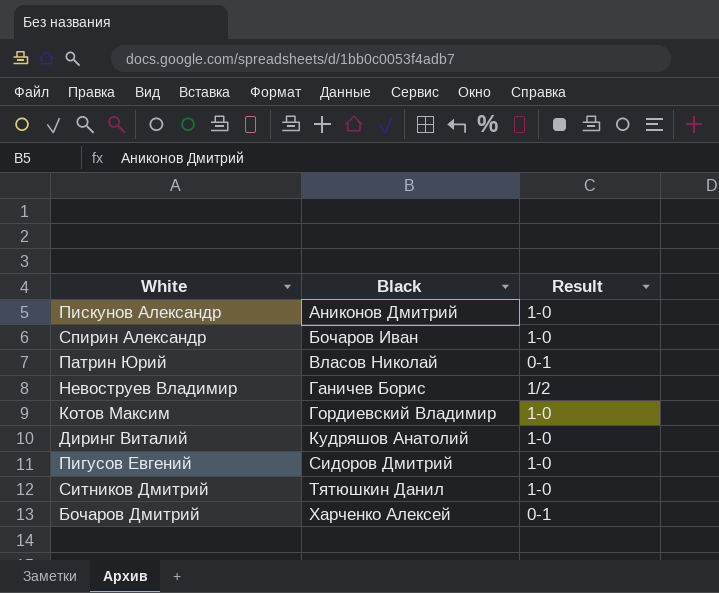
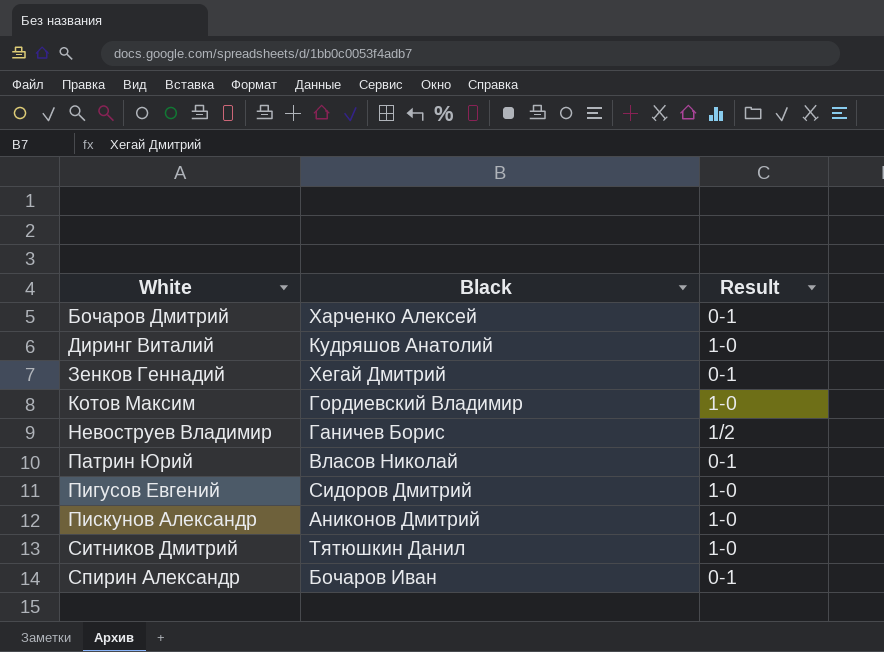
row order: Black ascending -> White ascending
row Зенков Геннадий: none -> Хегай Дмитрий | 0-1
Спирин Александр | Result: 1-0 -> 0-1

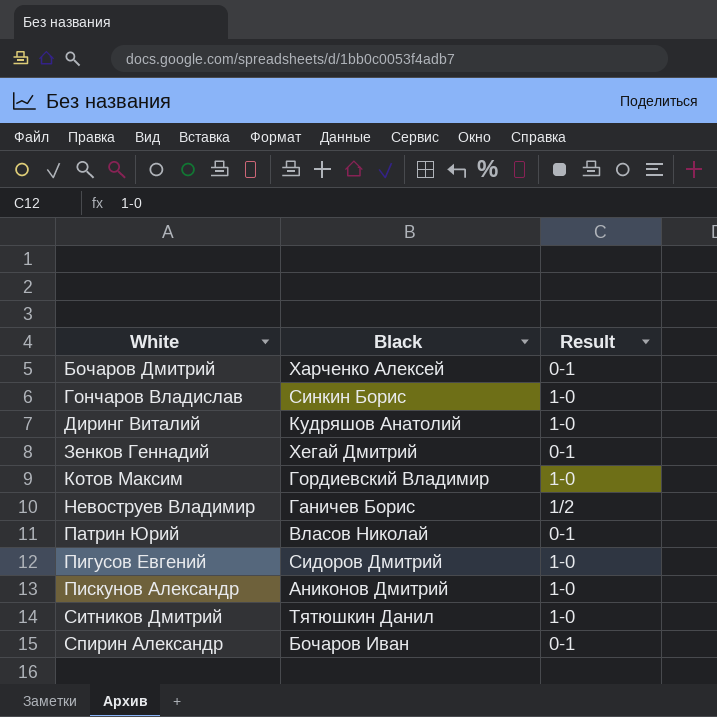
row Гончаров Владислав: none -> Синкин Борис | 1-0

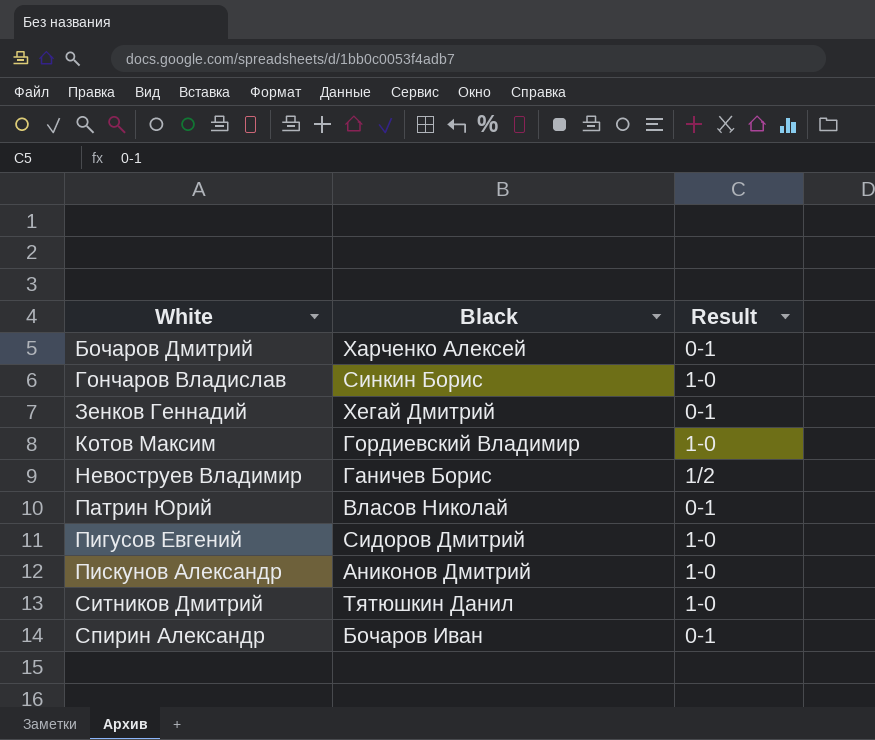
row Диринг Виталий: Кудряшов Анатолий | 1-0 -> none

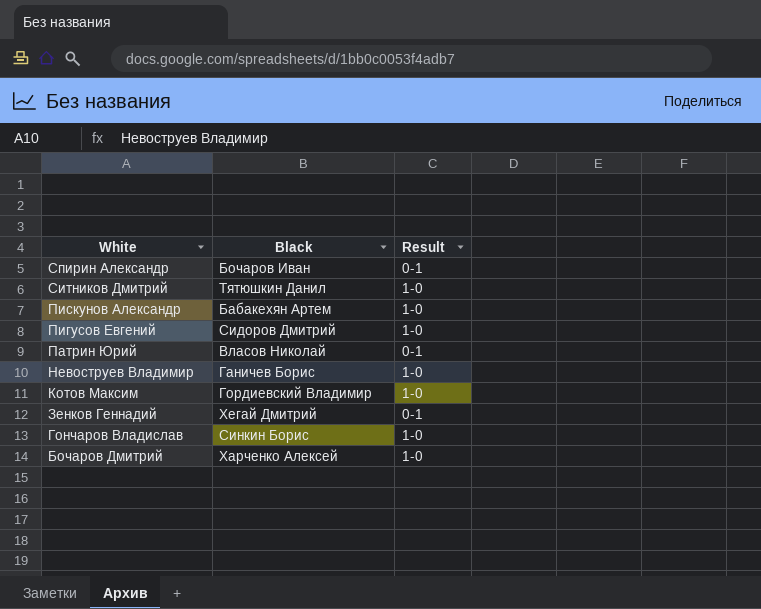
row order: White ascending -> White descending
Пискунов Александр | Black: Аниконов Дмитрий -> Бабакехян Артем
Невоструев Владимир | Result: 1/2 -> 1-0
Бочаров Дмитрий | Result: 0-1 -> 1-0

